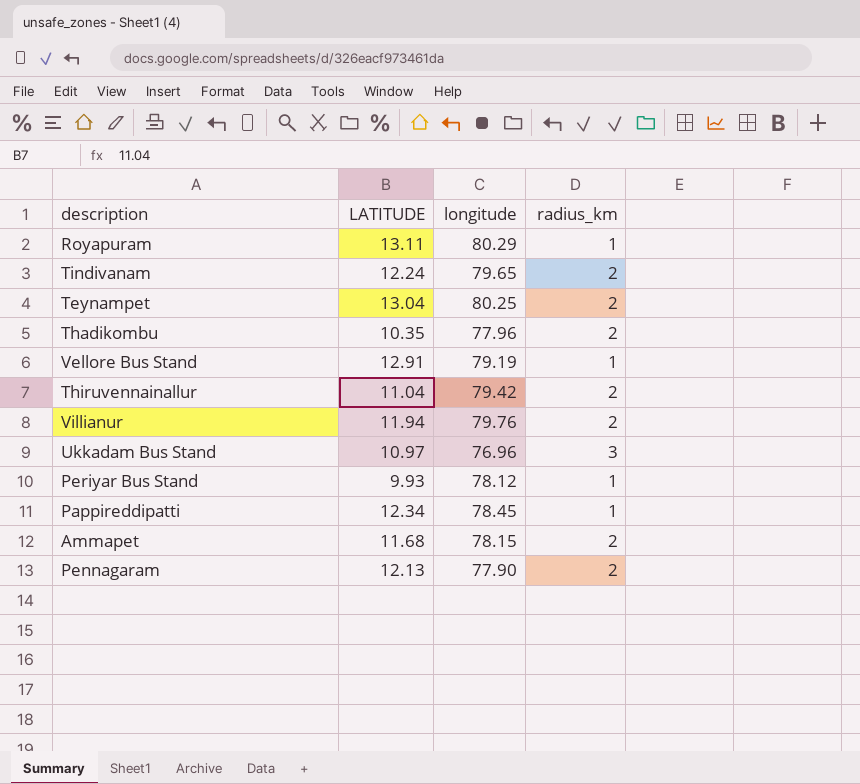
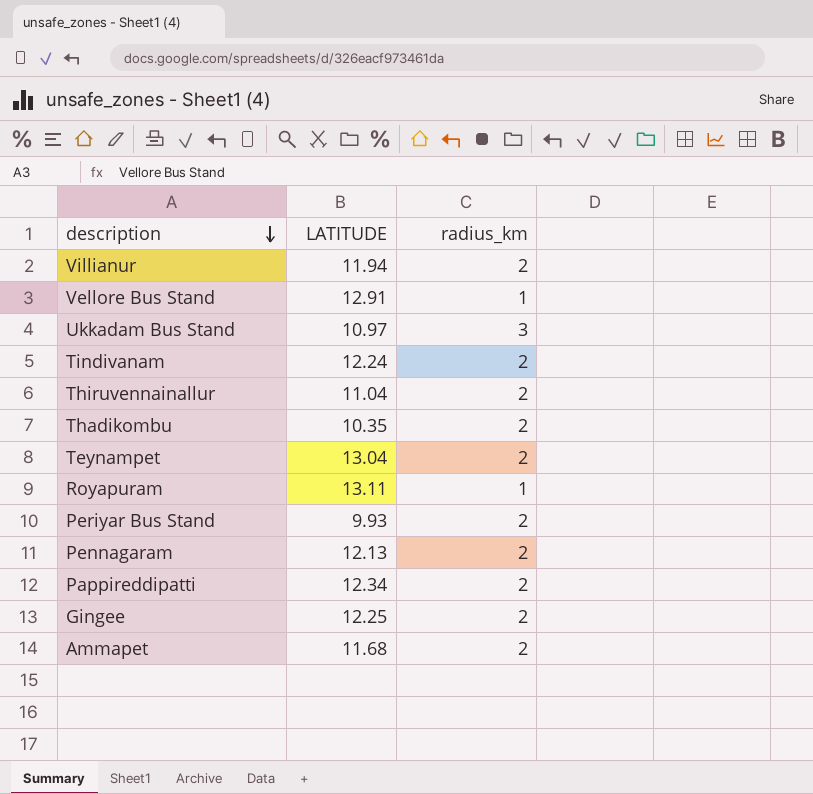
row order: none -> description descending
column longitude | position: 3 -> none
Periyar Bus Stand | radius_km: 1 -> 2
Pappireddipatti | radius_km: 1 -> 2
row Gingee: none -> 12.25 | 2

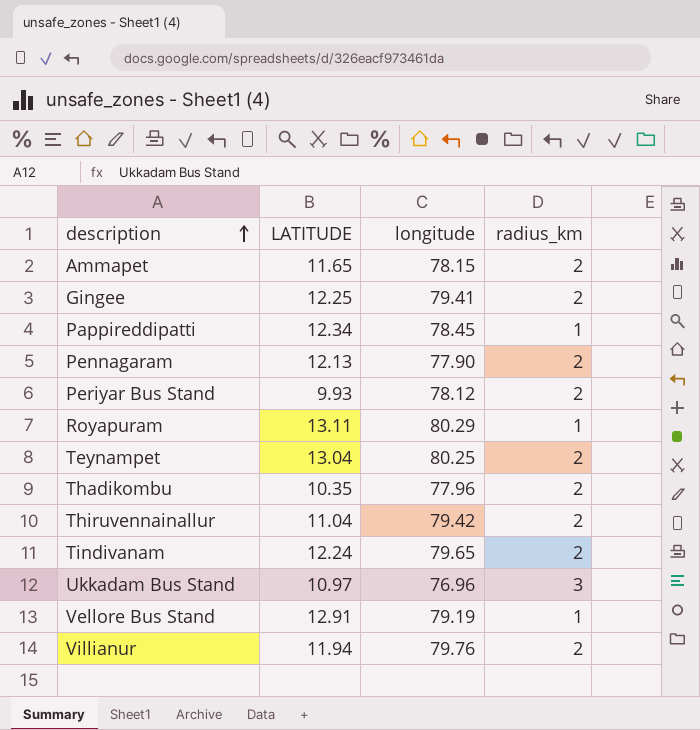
row order: description descending -> description ascending
column longitude | position: none -> 3
Ammapet | LATITUDE: 11.68 -> 11.65
Pappireddipatti | radius_km: 2 -> 1

